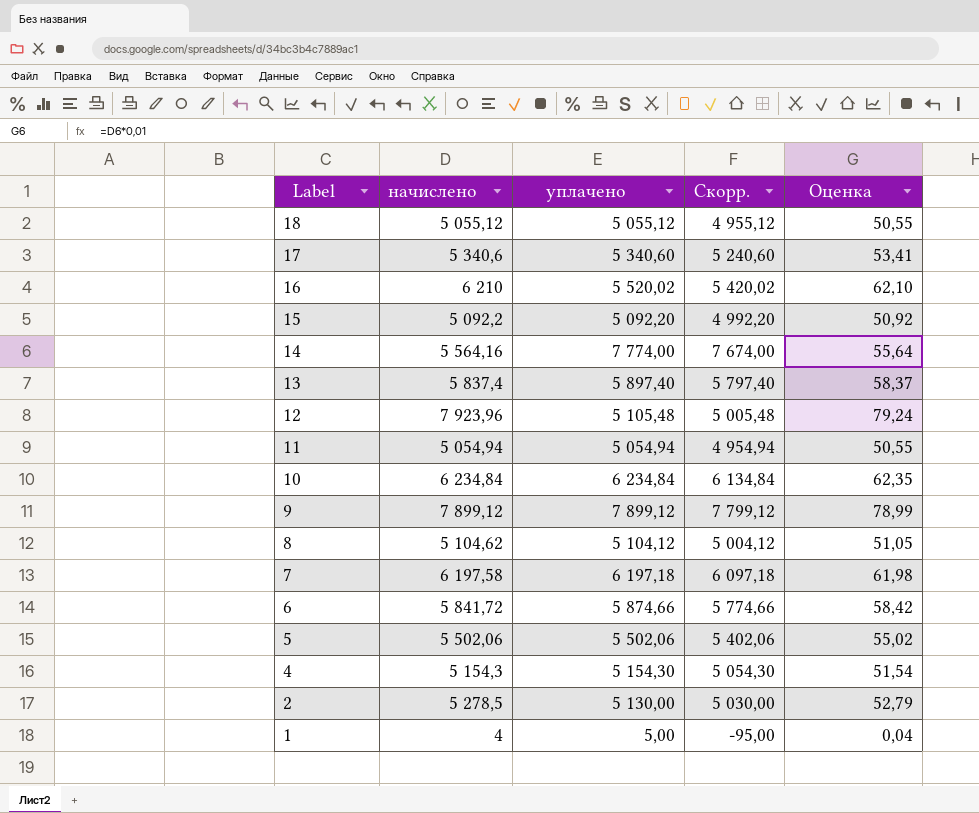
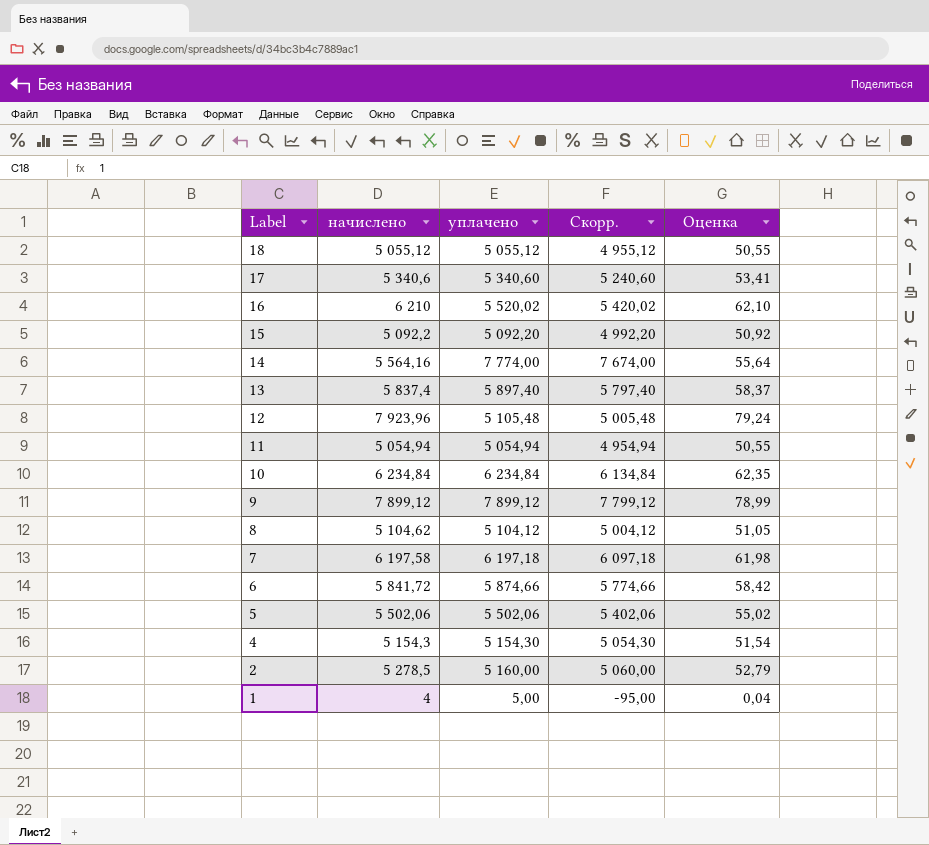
2 | уплачено: 5 130,00 -> 5 160,00
2 | Скорр.: 5 030,00 -> 5 060,00

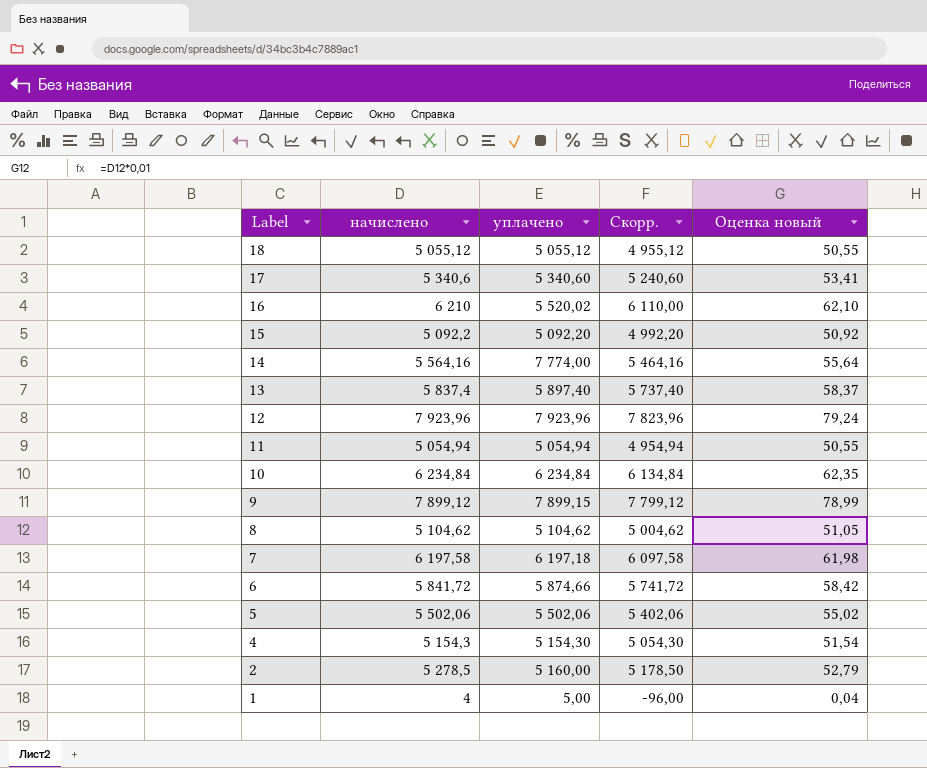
column Скорр. | formula: [уплачено] - 100 -> [начислено] - 100
column name: Оценка -> Оценка новый
12 | уплачено: 5 105,48 -> 7 923,96
9 | уплачено: 7 899,12 -> 7 899,15
8 | уплачено: 5 104,12 -> 5 104,62

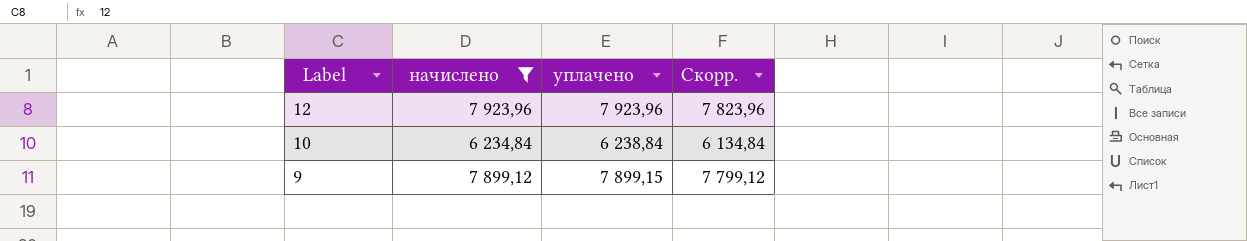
filter: none -> начислено >= 6 234,84
column Оценка новый | formula: [начислено] * 0,01 -> none
10 | уплачено: 6 234,84 -> 6 238,84

